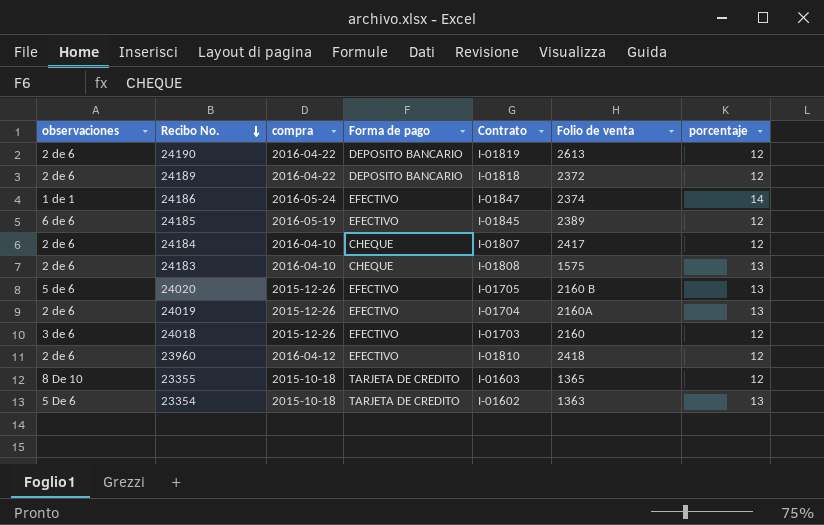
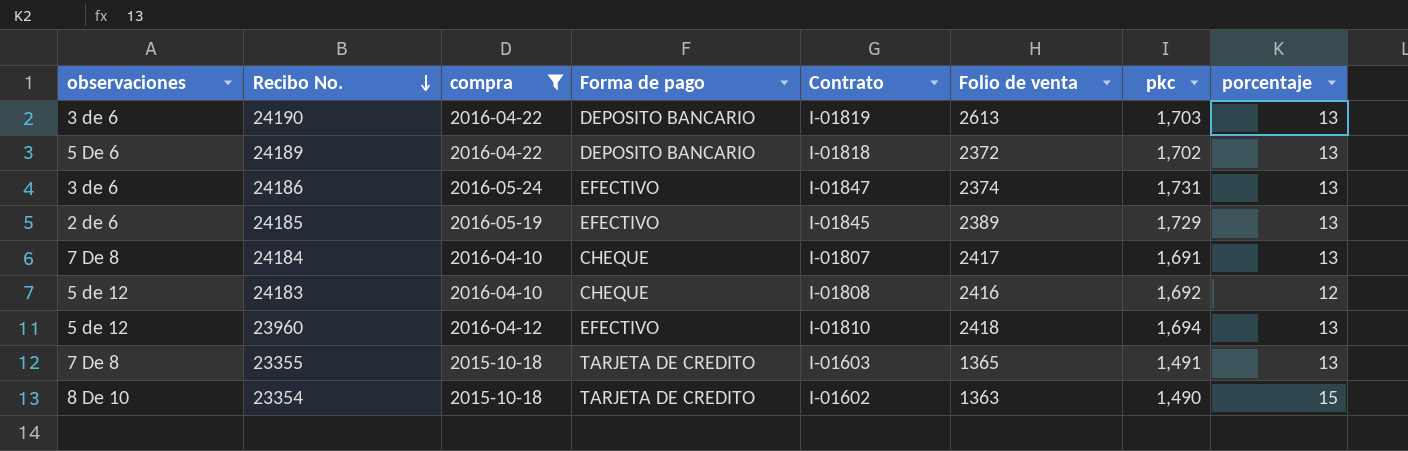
filter: none -> compra != 2015-12-26
column pkc | position: none -> 7
24190 | observaciones: 2 de 6 -> 3 de 6
24190 | porcentaje: 12 -> 13
24189 | observaciones: 2 de 6 -> 5 De 6
24189 | porcentaje: 12 -> 13
24186 | observaciones: 1 de 1 -> 3 de 6
24186 | porcentaje: 14 -> 13
24185 | observaciones: 6 de 6 -> 2 de 6
24185 | porcentaje: 12 -> 13
24184 | observaciones: 2 de 6 -> 7 De 8
24184 | porcentaje: 12 -> 13
24183 | observaciones: 2 de 6 -> 5 de 12
24183 | Folio de venta: 1575 -> 2416
24183 | porcentaje: 13 -> 12
23960 | observaciones: 2 de 6 -> 5 de 12
23960 | porcentaje: 12 -> 13
23355 | observaciones: 8 De 10 -> 7 De 8
23355 | porcentaje: 12 -> 13
23354 | observaciones: 5 De 6 -> 8 De 10
23354 | porcentaje: 13 -> 15

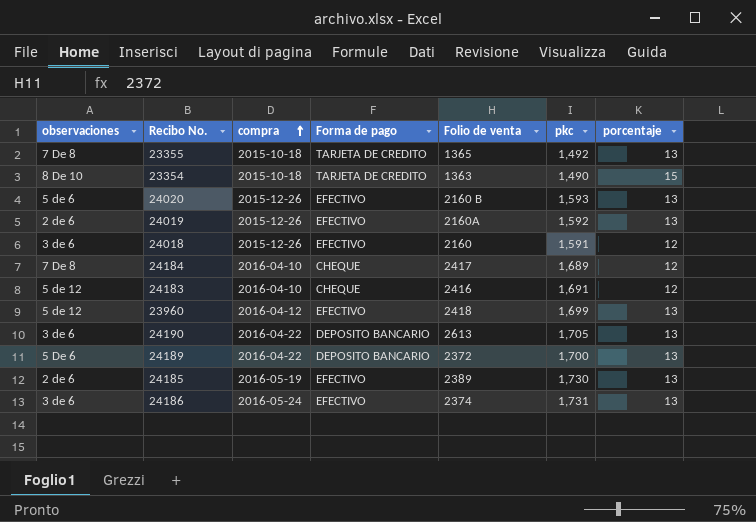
filter: compra != 2015-12-26 -> none
row order: Recibo No. descending -> compra ascending
column Contrato | position: 5 -> none
23355 | pkc: 1,491 -> 1,492
24184 | pkc: 1,691 -> 1,689
24184 | porcentaje: 13 -> 12
24183 | pkc: 1,692 -> 1,691
23960 | pkc: 1,694 -> 1,699
24190 | pkc: 1,703 -> 1,705
24189 | pkc: 1,702 -> 1,700
24185 | pkc: 1,729 -> 1,730

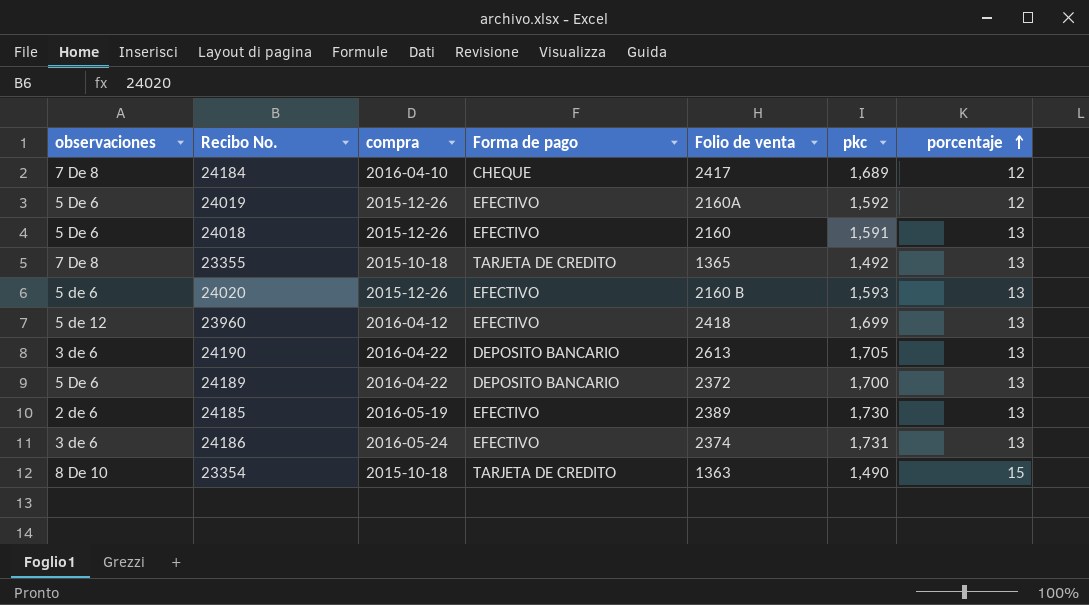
row order: compra ascending -> porcentaje ascending
row 24183: 5 de 12 | 2016-04-10 | CHEQUE | 2416 | 1,691 | 12 -> none
24019 | observaciones: 2 de 6 -> 5 De 6
24019 | porcentaje: 13 -> 12
24018 | observaciones: 3 de 6 -> 5 De 6
24018 | porcentaje: 12 -> 13

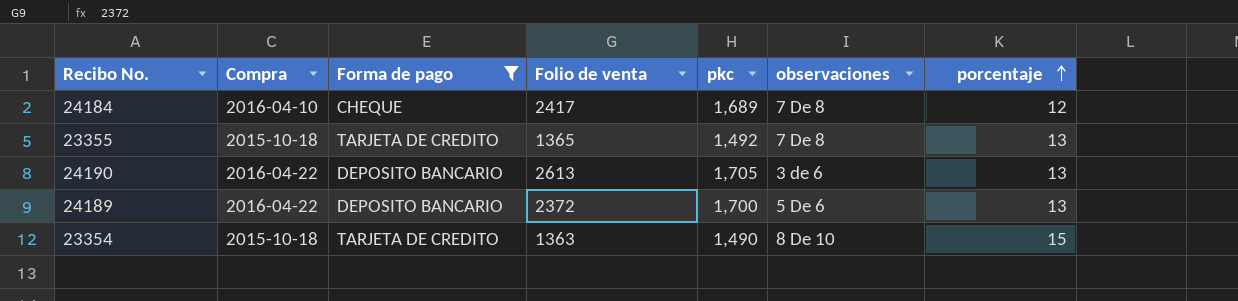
filter: none -> Forma de pago != EFECTIVO
column name: compra -> Compra
column observaciones | position: 1 -> 6

